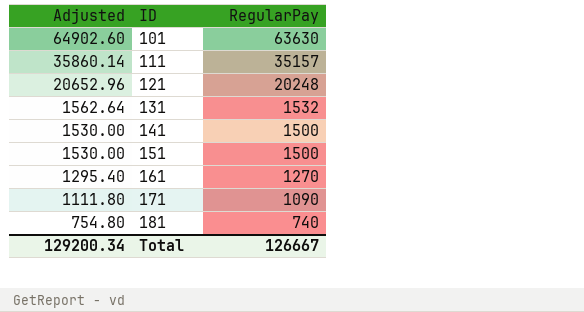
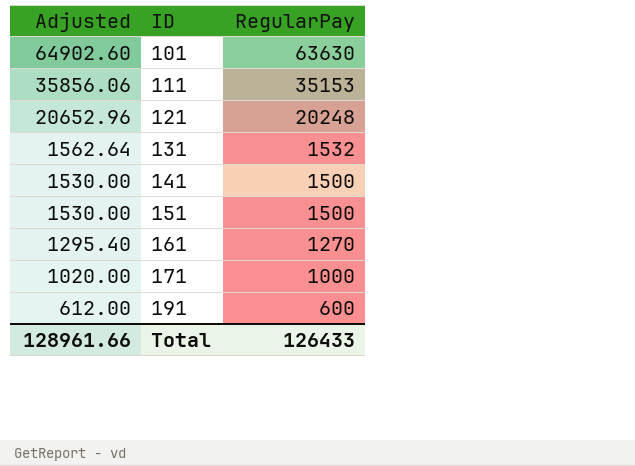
row 181: 754.80 | 740 -> none
111 | Adjusted: 35860.14 -> 35856.06
111 | RegularPay: 35157 -> 35153
171 | Adjusted: 1111.80 -> 1020.00
171 | RegularPay: 1090 -> 1000
row 191: none -> 612.00 | 600
Total | Adjusted: 129200.34 -> 128961.66
Total | RegularPay: 126667 -> 126433

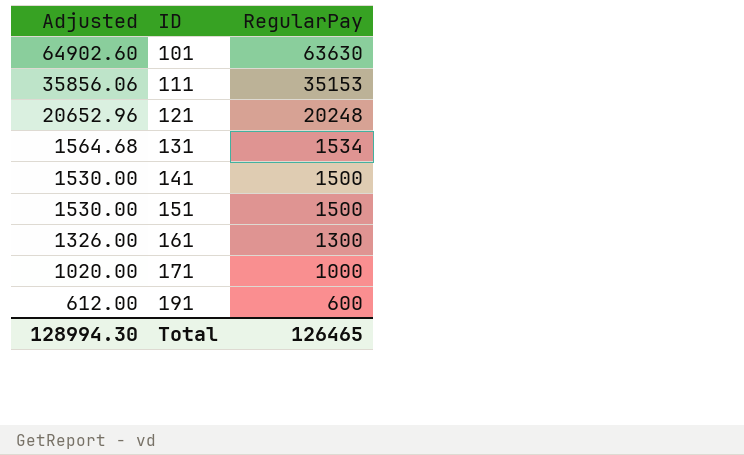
131 | Adjusted: 1562.64 -> 1564.68
131 | RegularPay: 1532 -> 1534
161 | Adjusted: 1295.40 -> 1326.00
161 | RegularPay: 1270 -> 1300
Total | Adjusted: 128961.66 -> 128994.30
Total | RegularPay: 126433 -> 126465

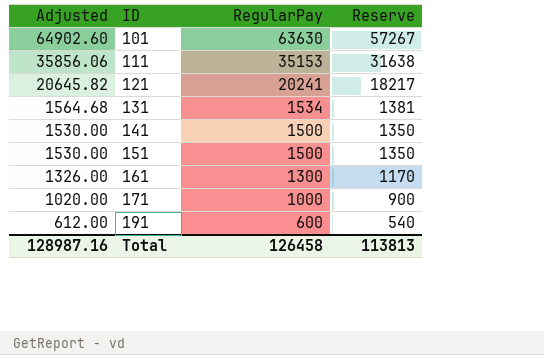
column Reserve | formula: none -> [RegularPay] * 0.9
121 | Adjusted: 20652.96 -> 20645.82
121 | RegularPay: 20248 -> 20241
Total | Adjusted: 128994.30 -> 128987.16
Total | RegularPay: 126465 -> 126458

